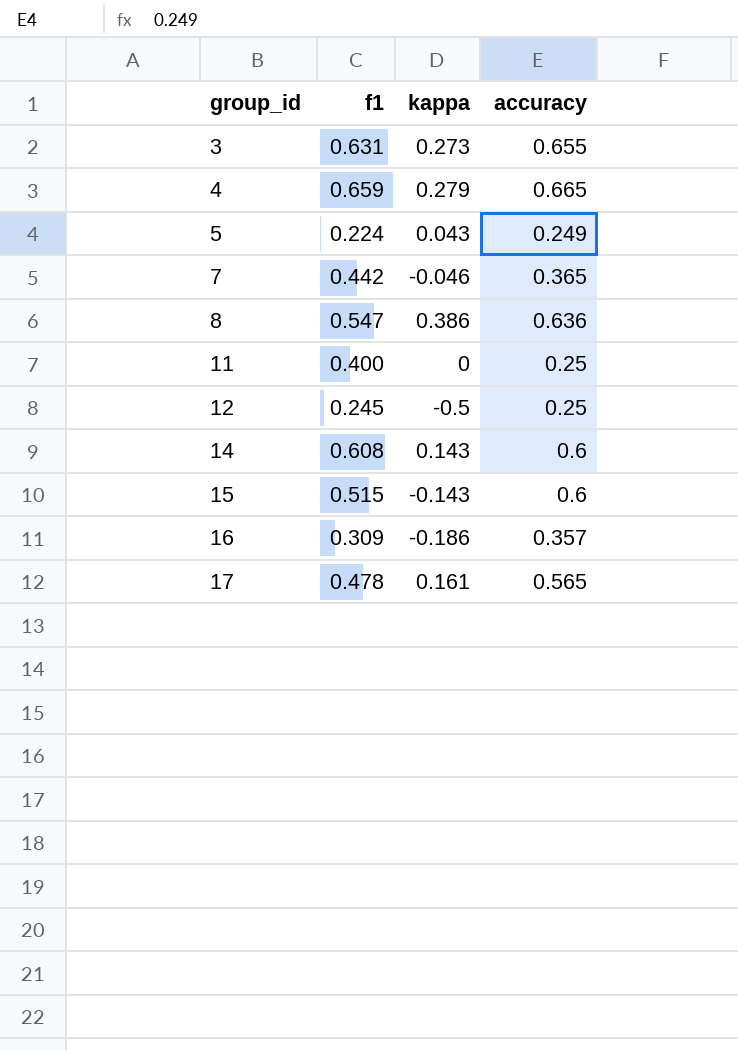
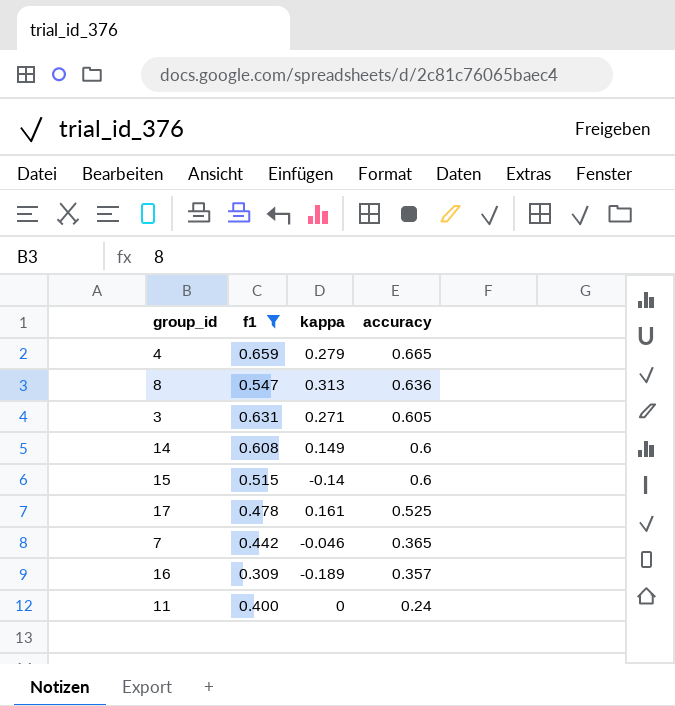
filter: none -> f1 >= 0.309
row order: group_id ascending -> accuracy descending
8 | kappa: 0.386 -> 0.313
3 | kappa: 0.273 -> 0.271
3 | accuracy: 0.655 -> 0.605
14 | kappa: 0.143 -> 0.149
15 | kappa: -0.143 -> -0.14
17 | accuracy: 0.565 -> 0.525
16 | kappa: -0.186 -> -0.189
11 | accuracy: 0.25 -> 0.24

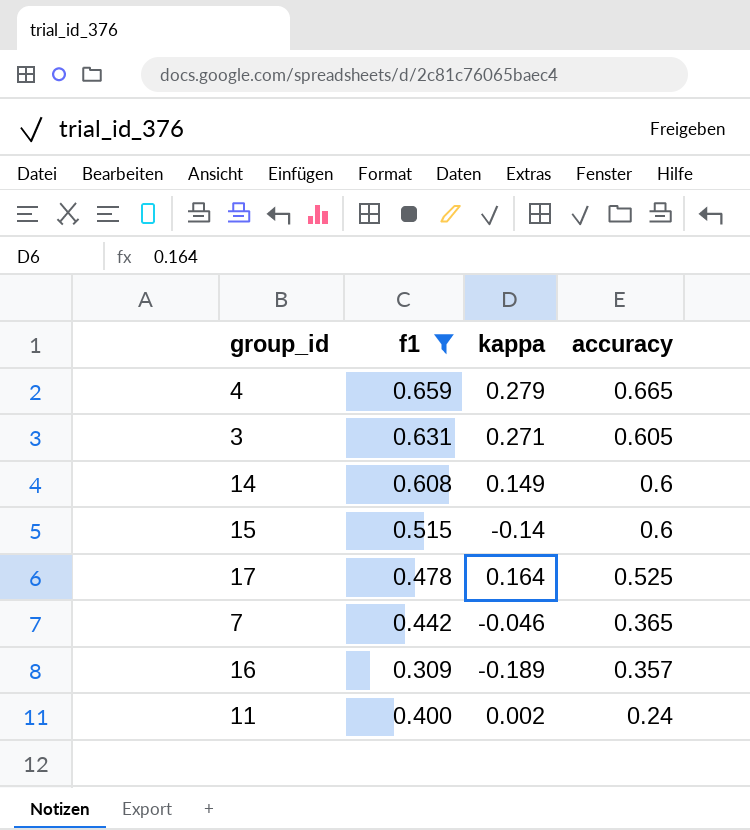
row 8: 0.547 | 0.313 | 0.636 -> none
17 | kappa: 0.161 -> 0.164
11 | kappa: 0 -> 0.002

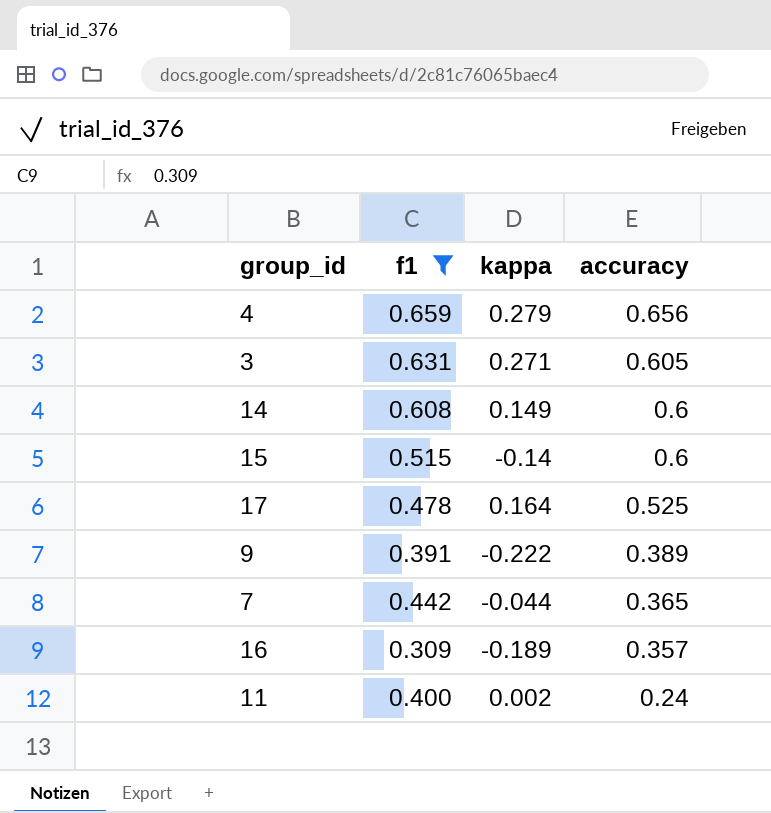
4 | accuracy: 0.665 -> 0.656
row 9: none -> 0.391 | -0.222 | 0.389
7 | kappa: -0.046 -> -0.044

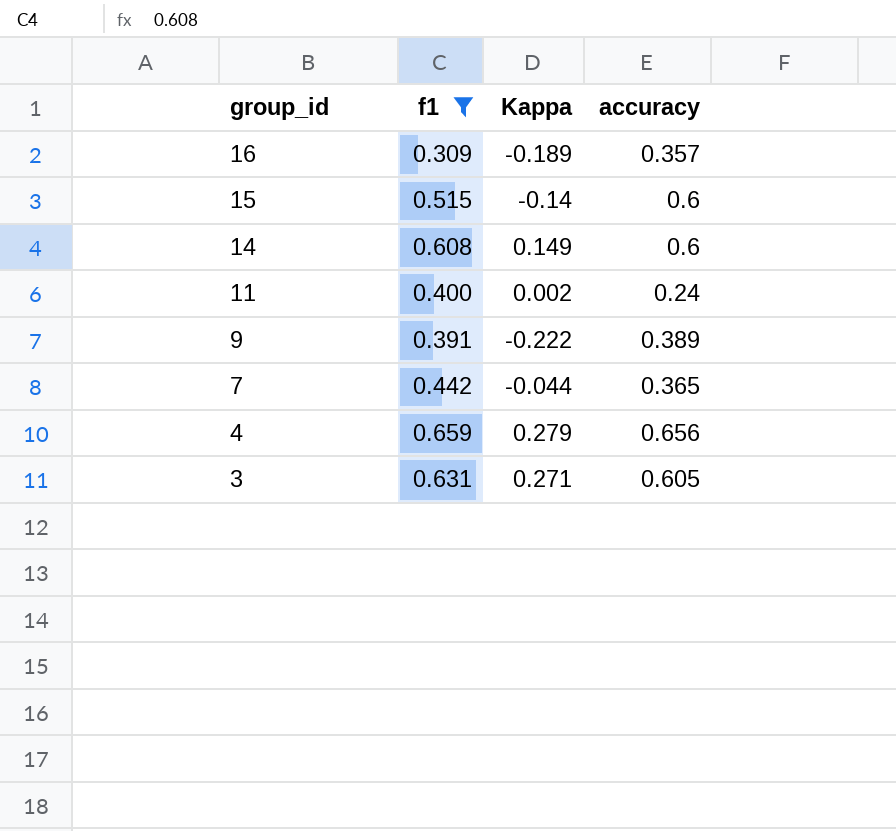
row order: accuracy descending -> group_id descending
column name: kappa -> Kappa
row 17: 0.478 | 0.164 | 0.525 -> none

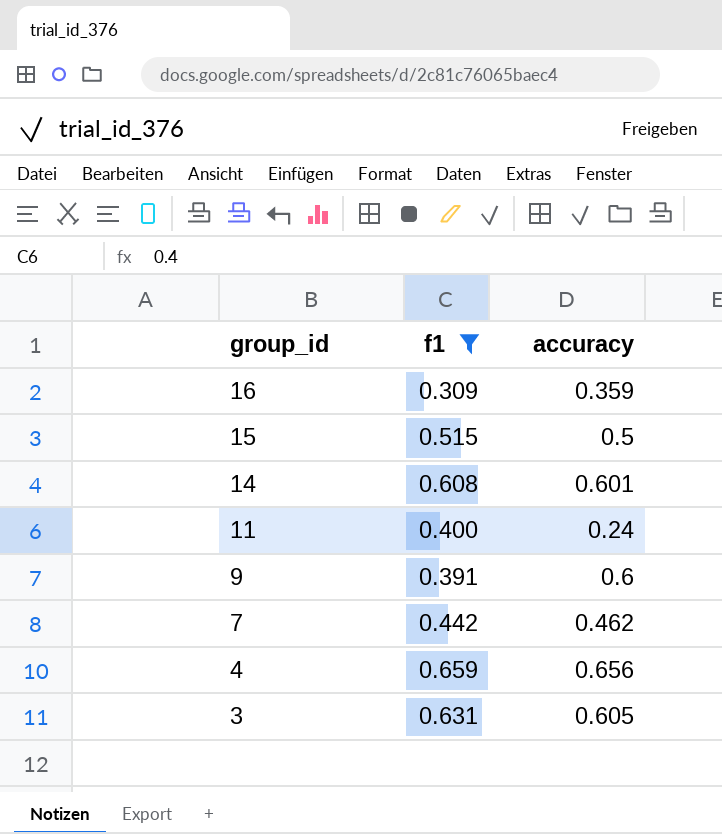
column Kappa | position: 3 -> none
16 | accuracy: 0.357 -> 0.359
15 | accuracy: 0.6 -> 0.5
14 | accuracy: 0.6 -> 0.601
9 | accuracy: 0.389 -> 0.6
7 | accuracy: 0.365 -> 0.462

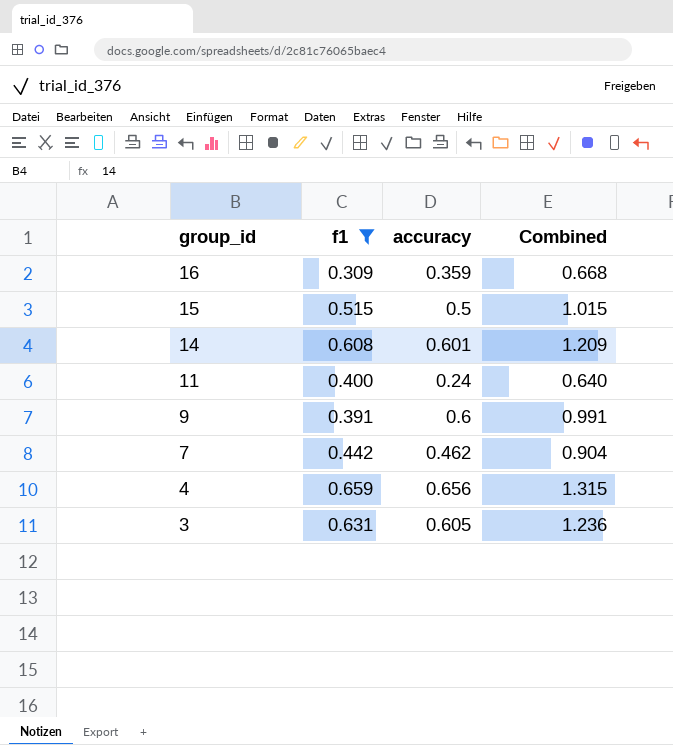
column Combined | formula: none -> [f1] + [accuracy]

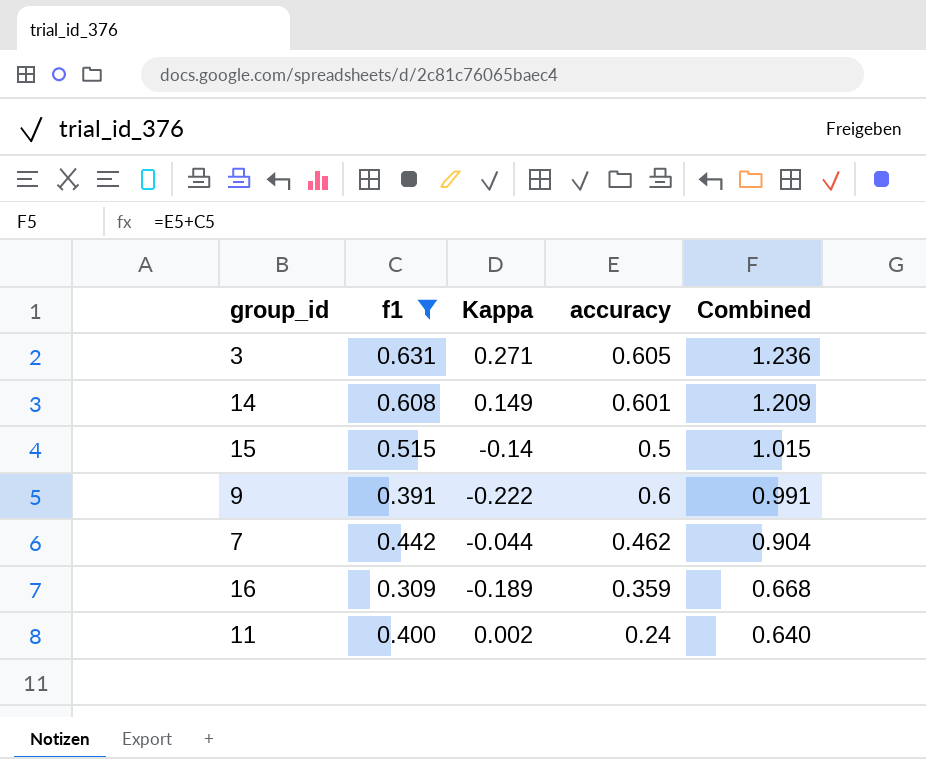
row order: group_id descending -> Combined descending
column Kappa | position: none -> 3
row 4: 0.659 | 0.656 | 1.315 -> none

